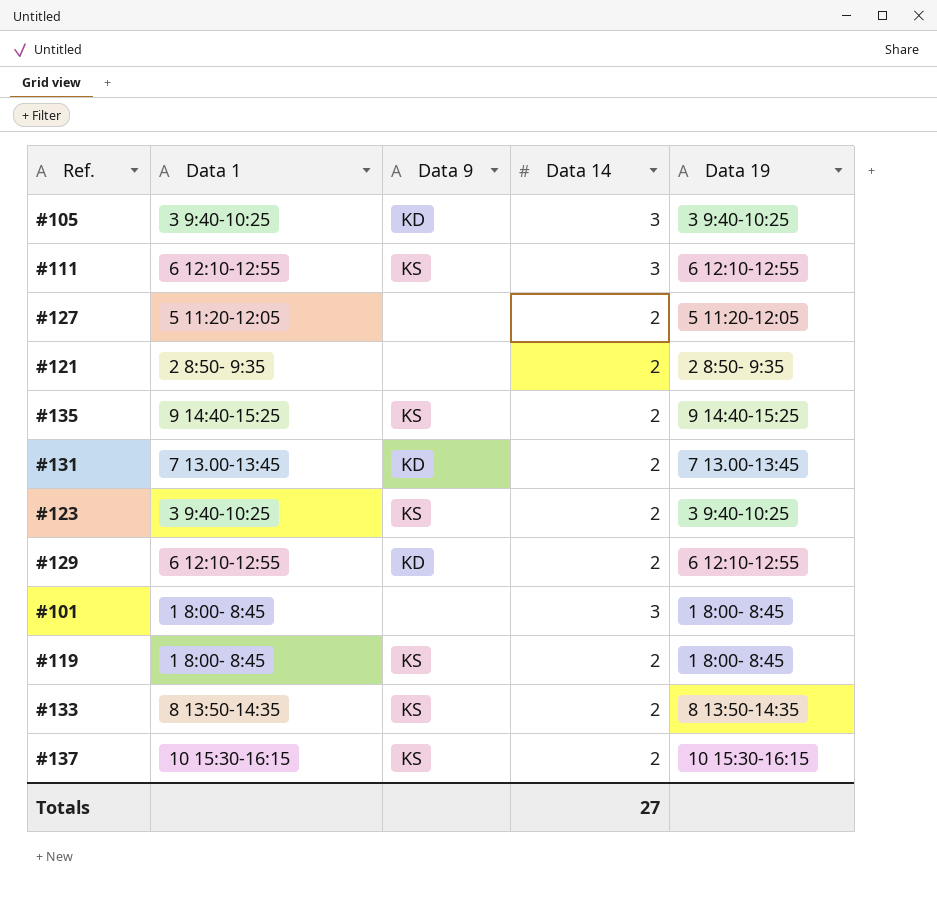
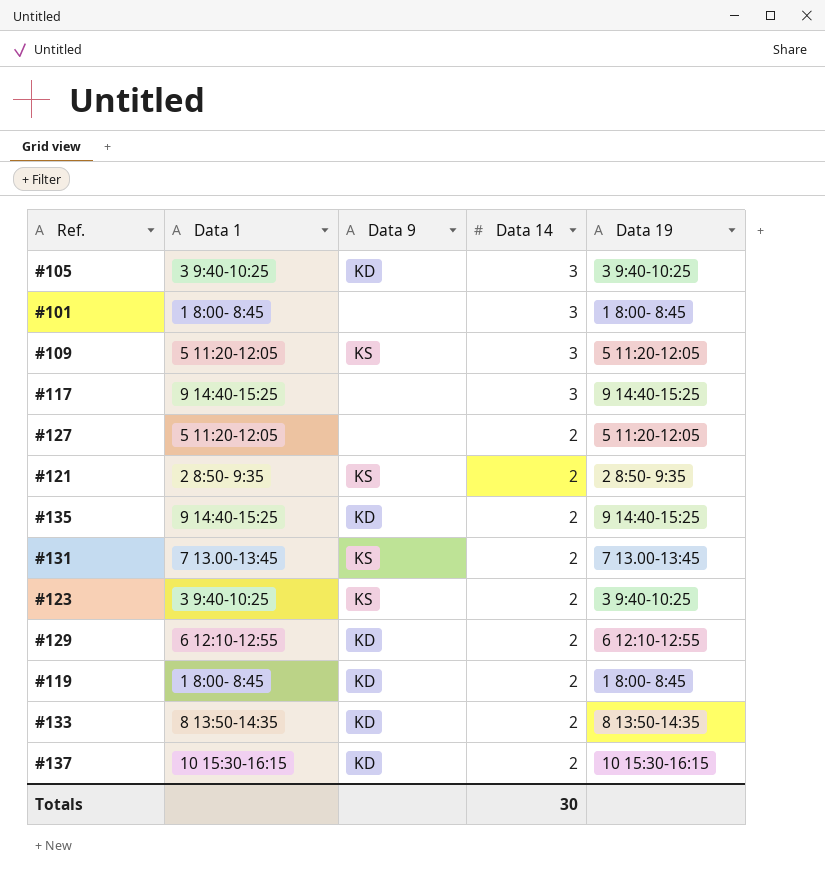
row order: none -> Data 14 descending
row #111: 6 12:10-12:55 | KS | 3 | 6 12:10-12:55 -> none
row #109: none -> 5 11:20-12:05 | KS | 3 | 5 11:20-12:05
row #117: none -> 9 14:40-15:25 | none | 3 | 9 14:40-15:25
#121 | Data 9: none -> KS
#135 | Data 9: KS -> KD
#131 | Data 9: KD -> KS
#119 | Data 9: KS -> KD
#133 | Data 9: KS -> KD
#137 | Data 9: KS -> KD
Totals | Data 14: 27 -> 30

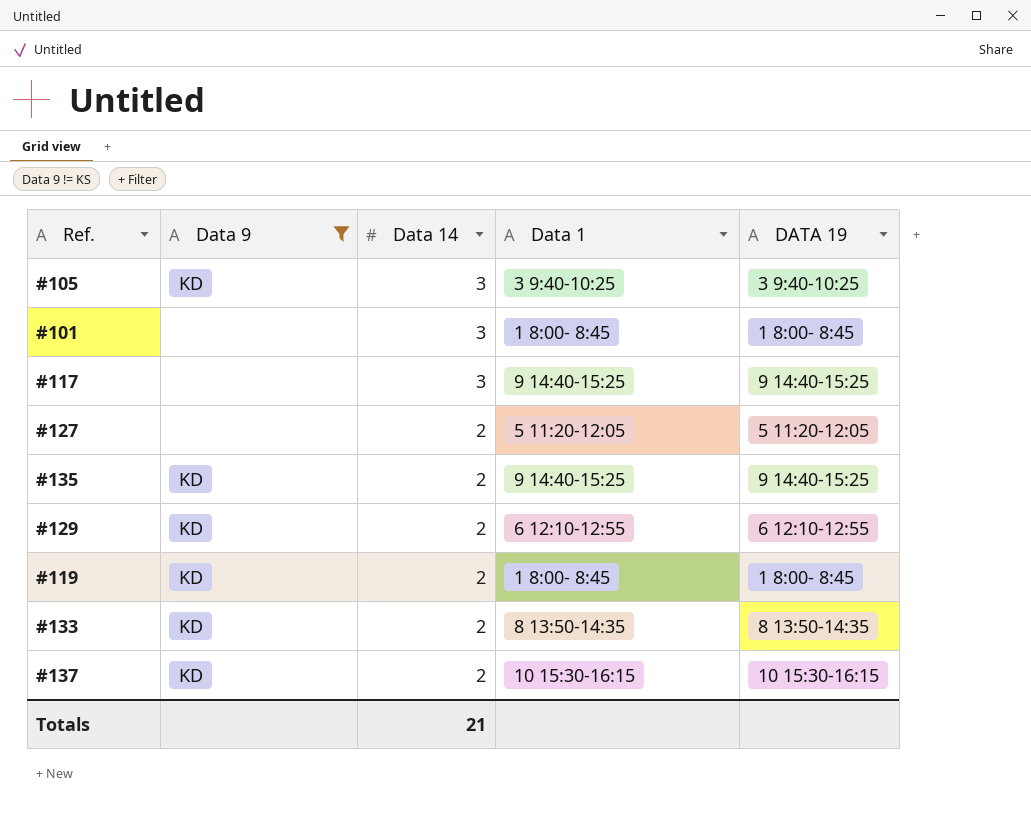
filter: none -> Data 9 != KS
column Data 1 | position: 2 -> 4
column name: Data 19 -> DATA 19
Totals | Data 14: 30 -> 21

